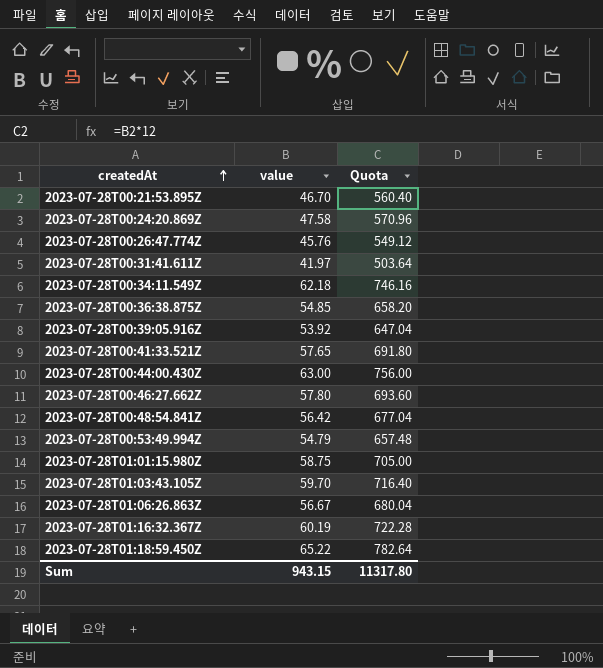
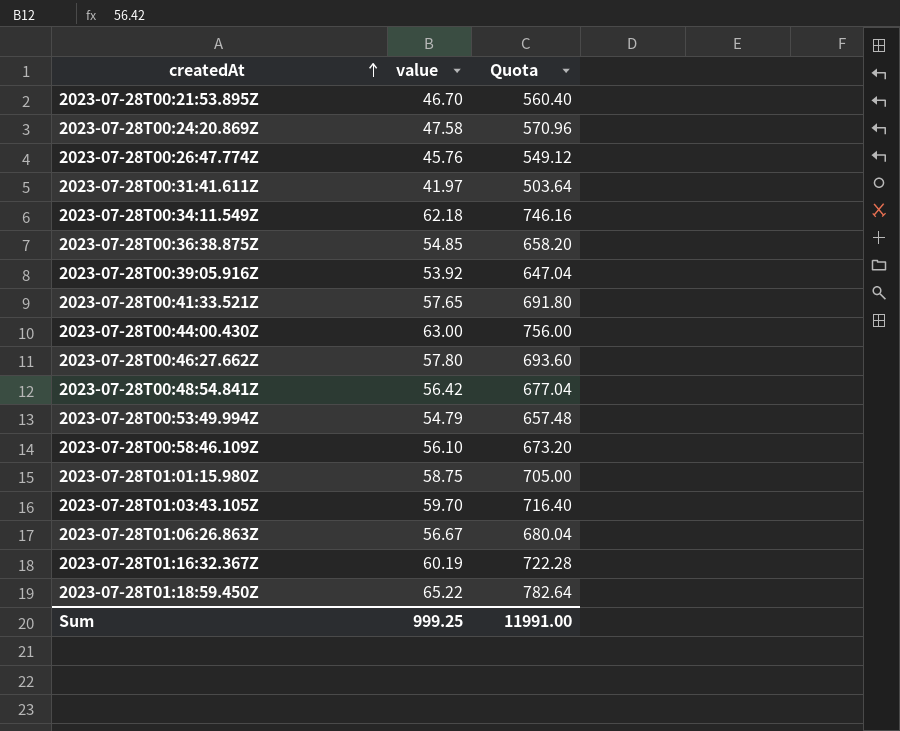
row 2023-07-28T00:58:46.109Z: none -> 56.10 | 673.20
Sum | value: 943.15 -> 999.25
Sum | Quota: 11317.80 -> 11991.00

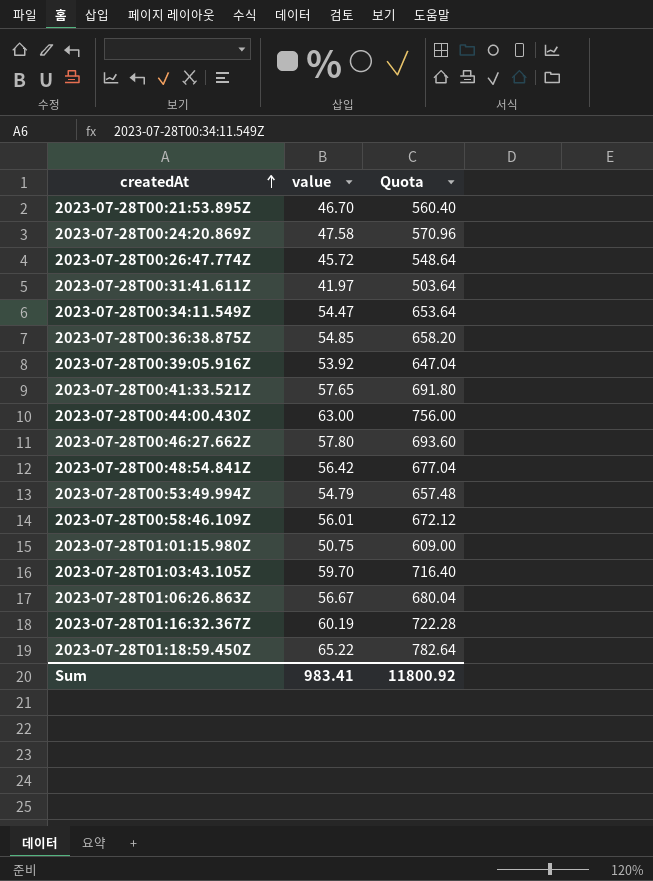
2023-07-28T00:26:47.774Z | value: 45.76 -> 45.72
2023-07-28T00:26:47.774Z | Quota: 549.12 -> 548.64
2023-07-28T00:34:11.549Z | value: 62.18 -> 54.47
2023-07-28T00:34:11.549Z | Quota: 746.16 -> 653.64
2023-07-28T00:58:46.109Z | value: 56.10 -> 56.01
2023-07-28T00:58:46.109Z | Quota: 673.20 -> 672.12
2023-07-28T01:01:15.980Z | value: 58.75 -> 50.75
2023-07-28T01:01:15.980Z | Quota: 705.00 -> 609.00
Sum | value: 999.25 -> 983.41
Sum | Quota: 11991.00 -> 11800.92

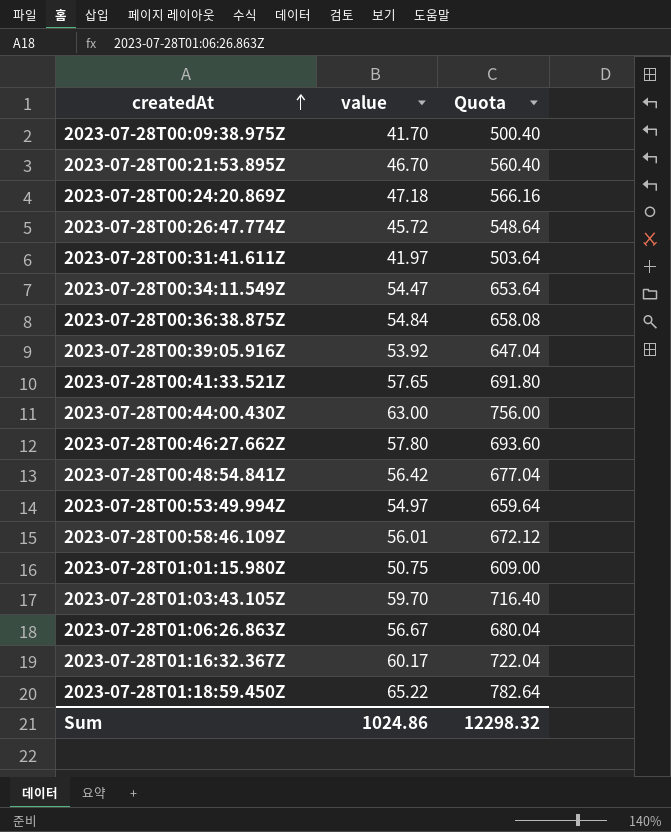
row 2023-07-28T00:09:38.975Z: none -> 41.70 | 500.40
2023-07-28T00:24:20.869Z | value: 47.58 -> 47.18
2023-07-28T00:24:20.869Z | Quota: 570.96 -> 566.16
2023-07-28T00:36:38.875Z | value: 54.85 -> 54.84
2023-07-28T00:36:38.875Z | Quota: 658.20 -> 658.08
2023-07-28T00:53:49.994Z | value: 54.79 -> 54.97
2023-07-28T00:53:49.994Z | Quota: 657.48 -> 659.64
2023-07-28T01:16:32.367Z | value: 60.19 -> 60.17
2023-07-28T01:16:32.367Z | Quota: 722.28 -> 722.04
Sum | value: 983.41 -> 1024.86
Sum | Quota: 11800.92 -> 12298.32

